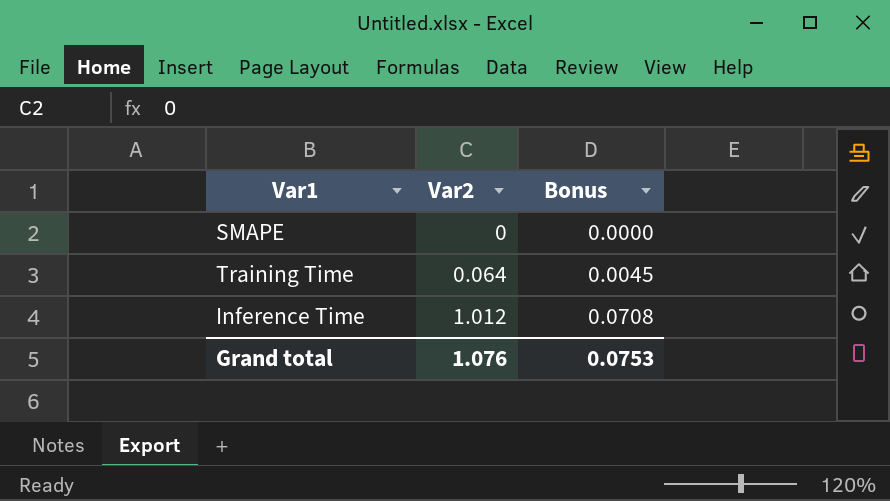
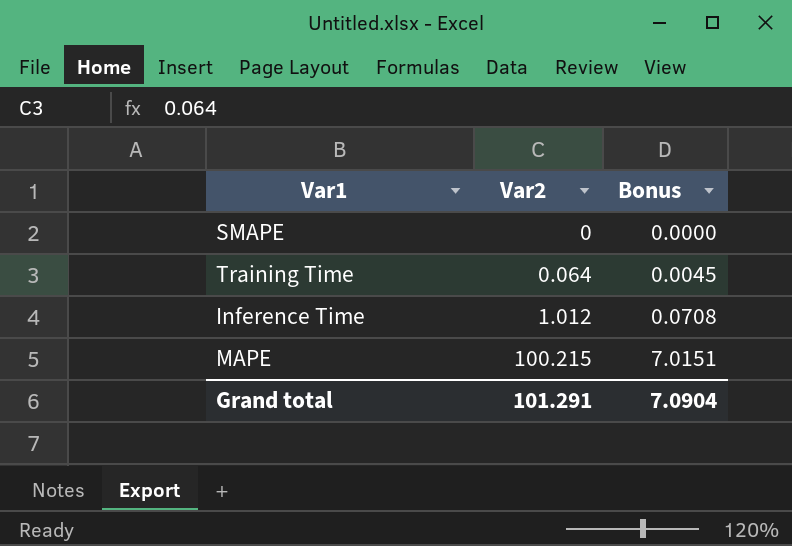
row MAPE: none -> 100.215 | 7.0151
Grand total | Var2: 1.076 -> 101.291
Grand total | Bonus: 0.0753 -> 7.0904

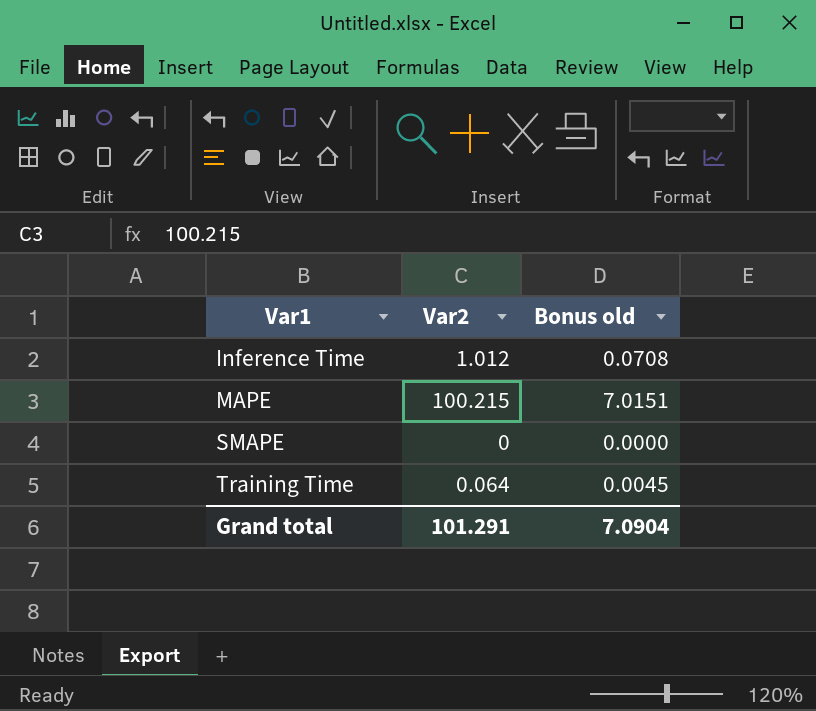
row order: Var2 ascending -> Var1 ascending
column name: Bonus -> Bonus old

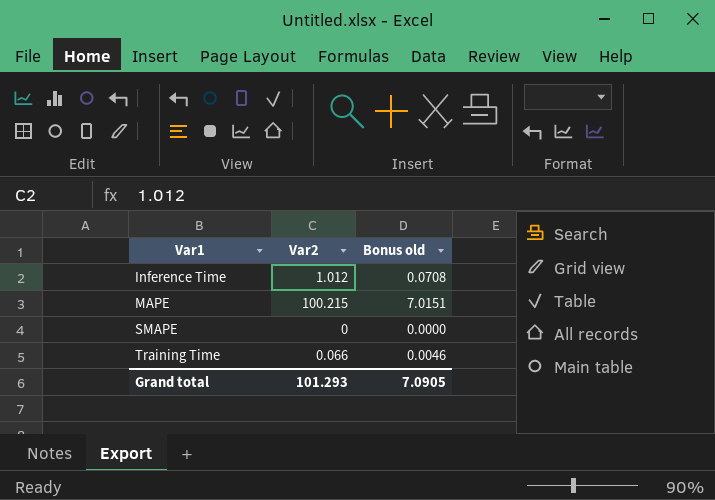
Training Time | Var2: 0.064 -> 0.066
Training Time | Bonus old: 0.0045 -> 0.0046
Grand total | Var2: 101.291 -> 101.293
Grand total | Bonus old: 7.0904 -> 7.0905

